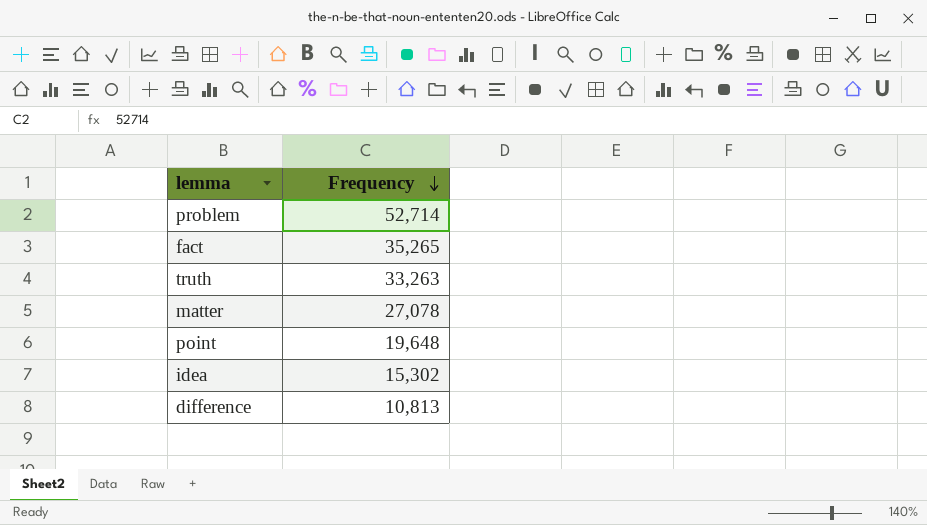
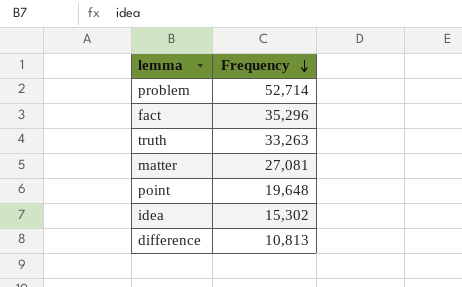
fact | Frequency: 35,265 -> 35,296
matter | Frequency: 27,078 -> 27,081

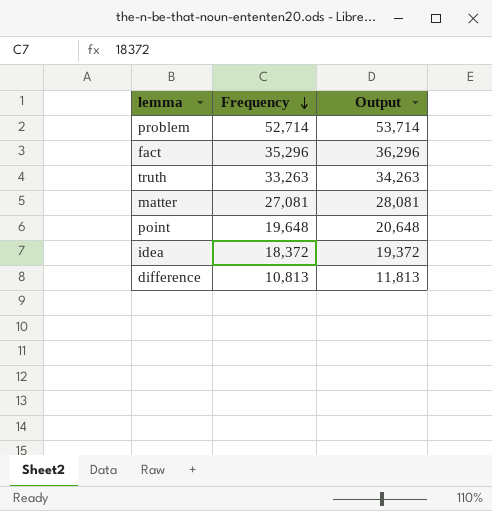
column Output | formula: none -> [Frequency] + 1000
idea | Frequency: 15,302 -> 18,372

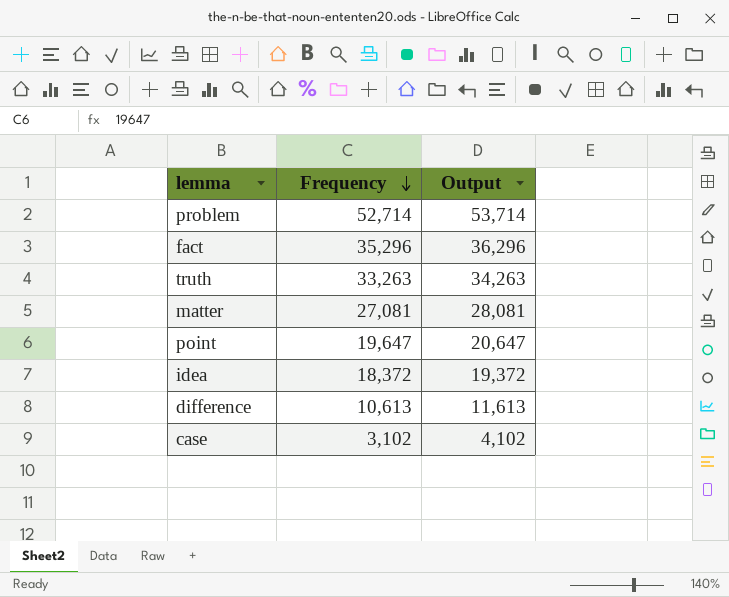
point | Frequency: 19,648 -> 19,647
point | Output: 20,648 -> 20,647
difference | Frequency: 10,813 -> 10,613
difference | Output: 11,813 -> 11,613
row case: none -> 3,102 | 4,102

